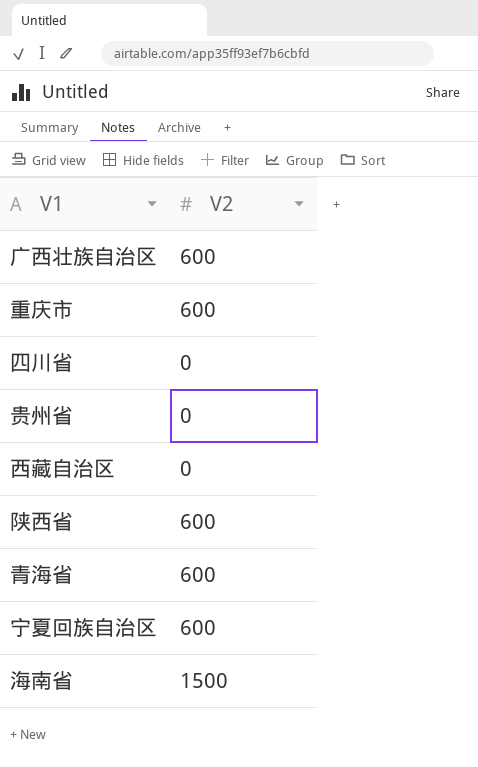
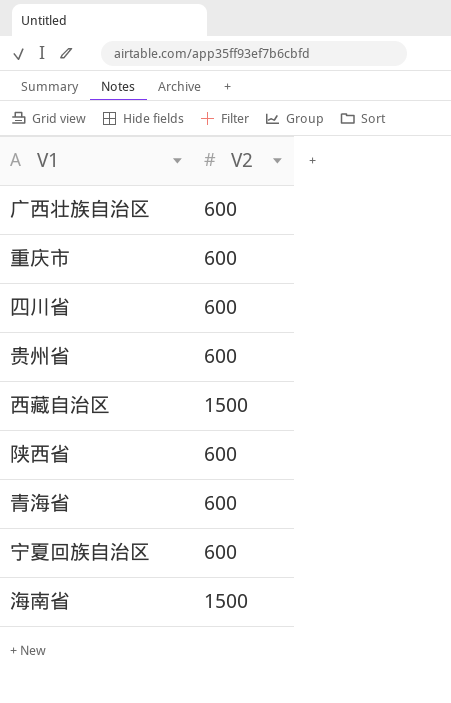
四川省 | V2: 0 -> 600
贵州省 | V2: 0 -> 600
西藏自治区 | V2: 0 -> 1500

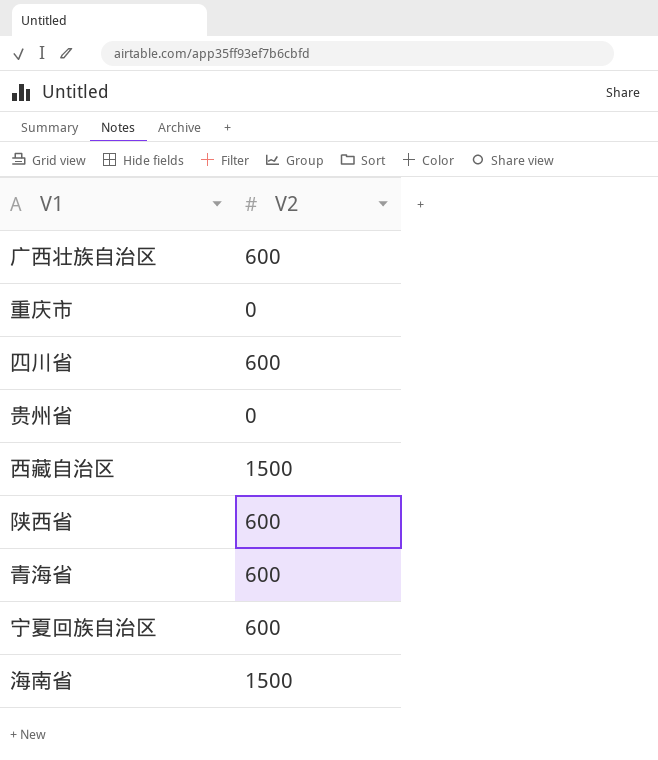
重庆市 | V2: 600 -> 0
贵州省 | V2: 600 -> 0

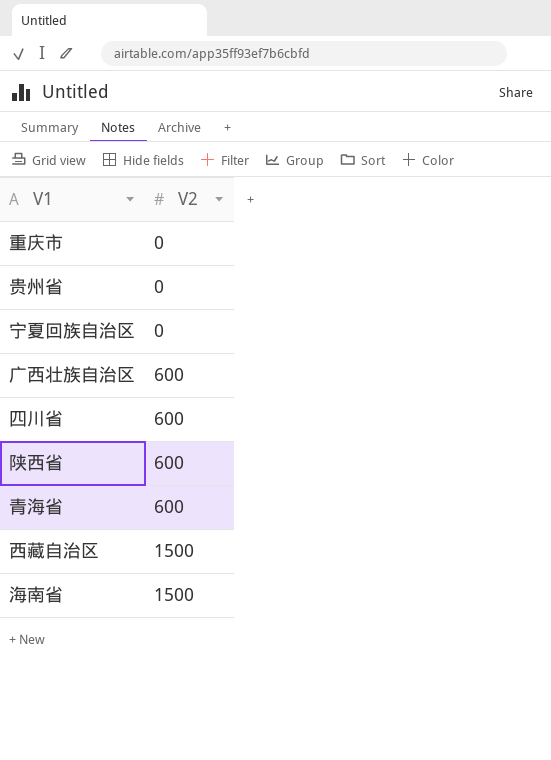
row order: none -> V2 ascending
宁夏回族自治区 | V2: 600 -> 0

